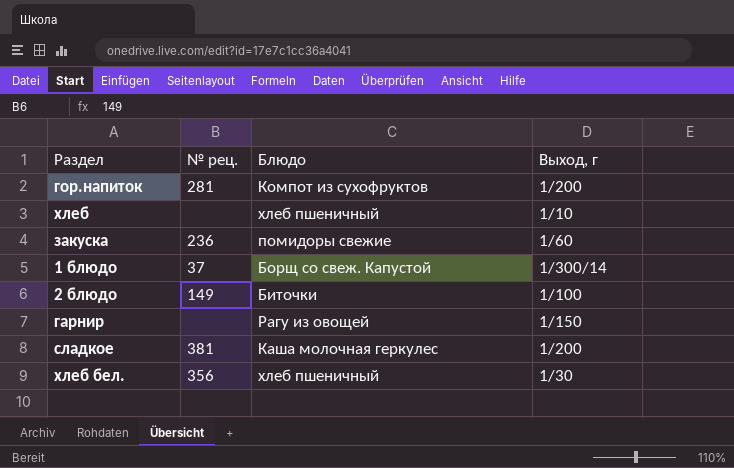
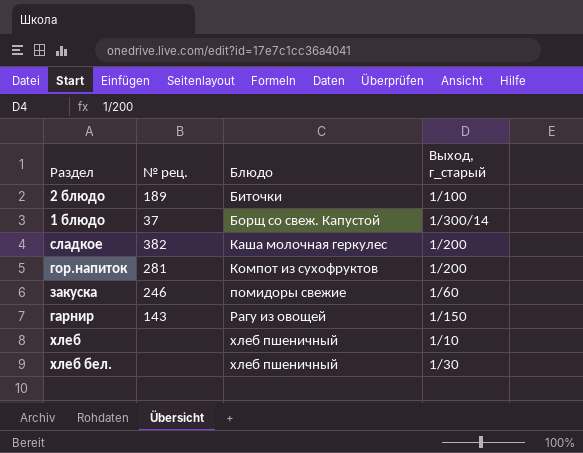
row order: none -> Блюдо ascending
column name: Выход, г -> Выход, г_старый
2 блюдо | № рец.: 149 -> 189
сладкое | № рец.: 381 -> 382
закуска | № рец.: 236 -> 246
гарнир | № рец.: none -> 143
хлеб бел. | № рец.: 356 -> none

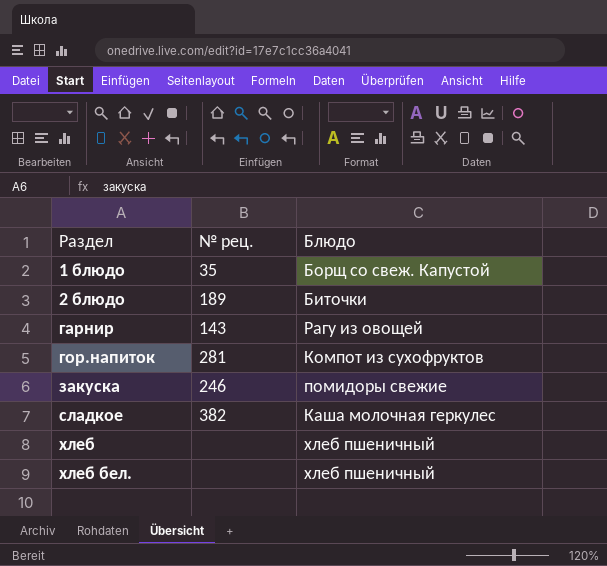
row order: Блюдо ascending -> Раздел ascending
column Выход, г_старый | position: 4 -> none
1 блюдо | № рец.: 37 -> 35

